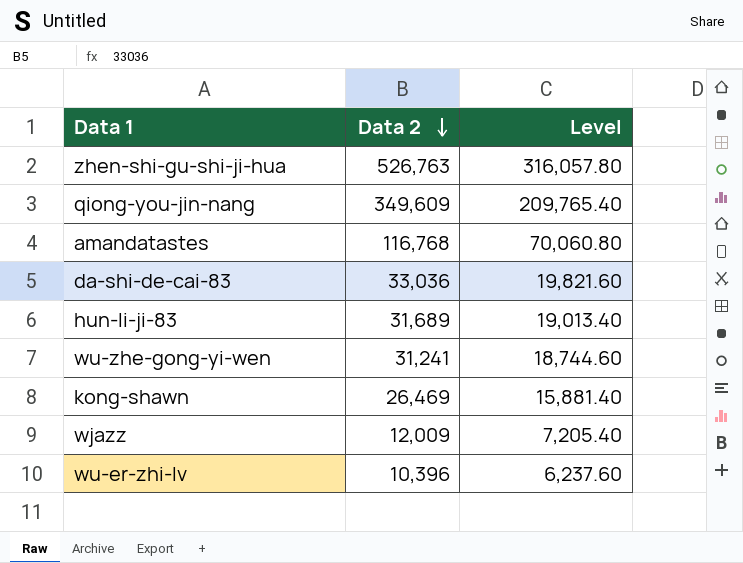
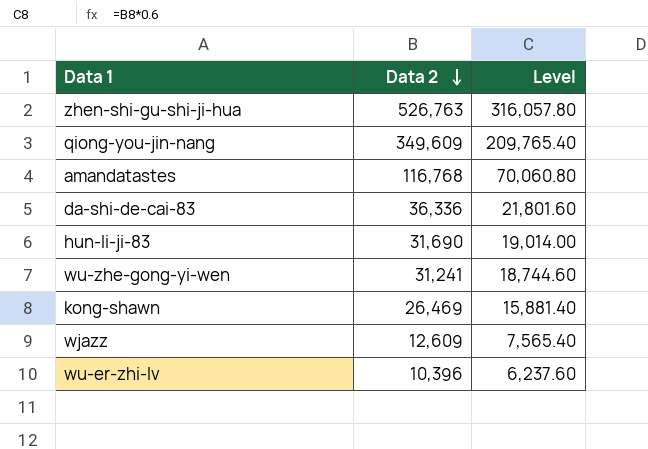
da-shi-de-cai-83 | Data 2: 33,036 -> 36,336
da-shi-de-cai-83 | Level: 19,821.60 -> 21,801.60
hun-li-ji-83 | Data 2: 31,689 -> 31,690
hun-li-ji-83 | Level: 19,013.40 -> 19,014.00
wjazz | Data 2: 12,009 -> 12,609
wjazz | Level: 7,205.40 -> 7,565.40

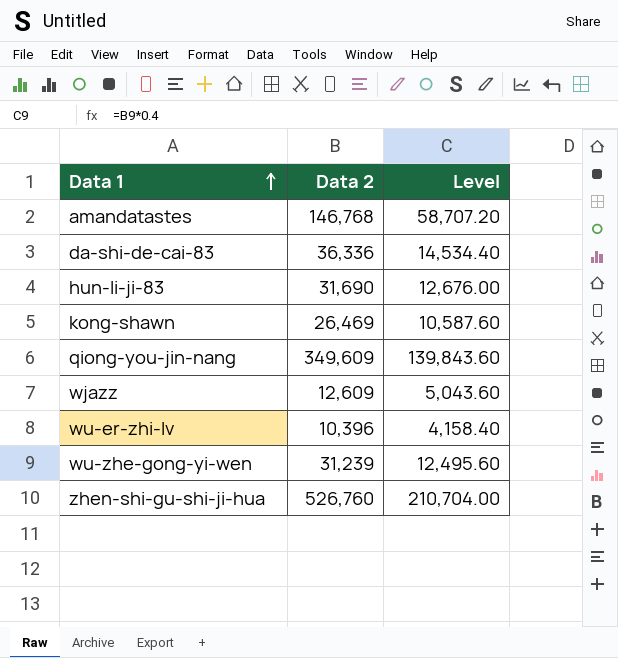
row order: Data 2 descending -> Data 1 ascending
column Level | formula: [Data 2] * 0.6 -> [Data 2] * 0.4
amandatastes | Data 2: 116,768 -> 146,768
wu-zhe-gong-yi-wen | Data 2: 31,241 -> 31,239
zhen-shi-gu-shi-ji-hua | Data 2: 526,763 -> 526,760

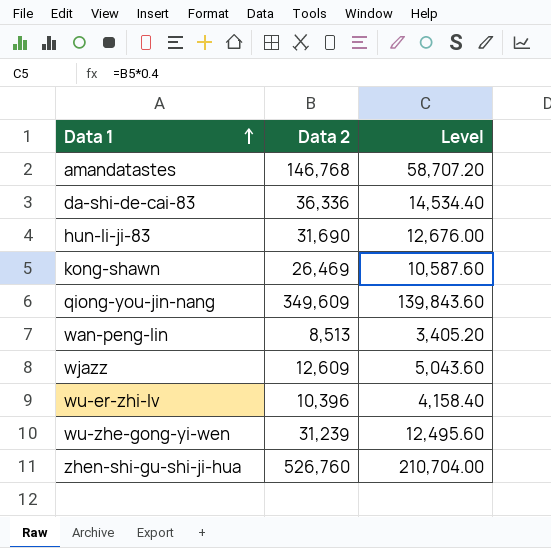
row wan-peng-lin: none -> 8,513 | 3,405.20

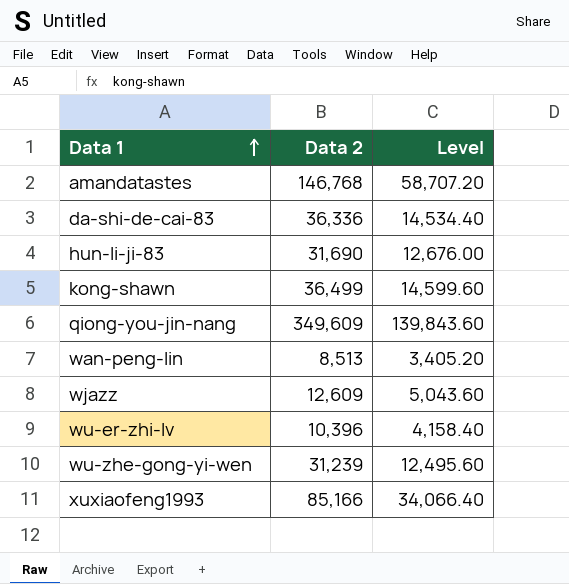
row zhen-shi-gu-shi-ji-hua: 526,760 | 210,704.00 -> none
kong-shawn | Data 2: 26,469 -> 36,499
kong-shawn | Level: 10,587.60 -> 14,599.60
row xuxiaofeng1993: none -> 85,166 | 34,066.40

